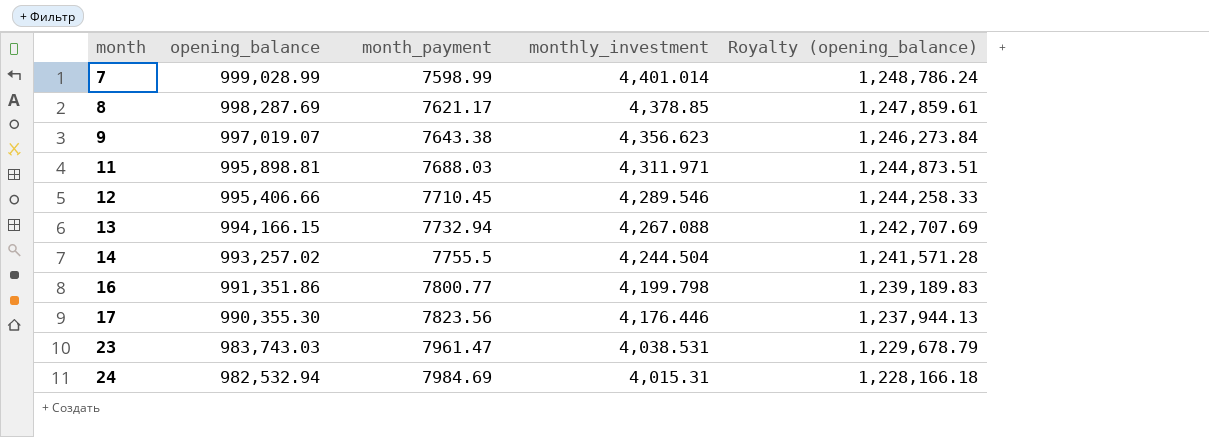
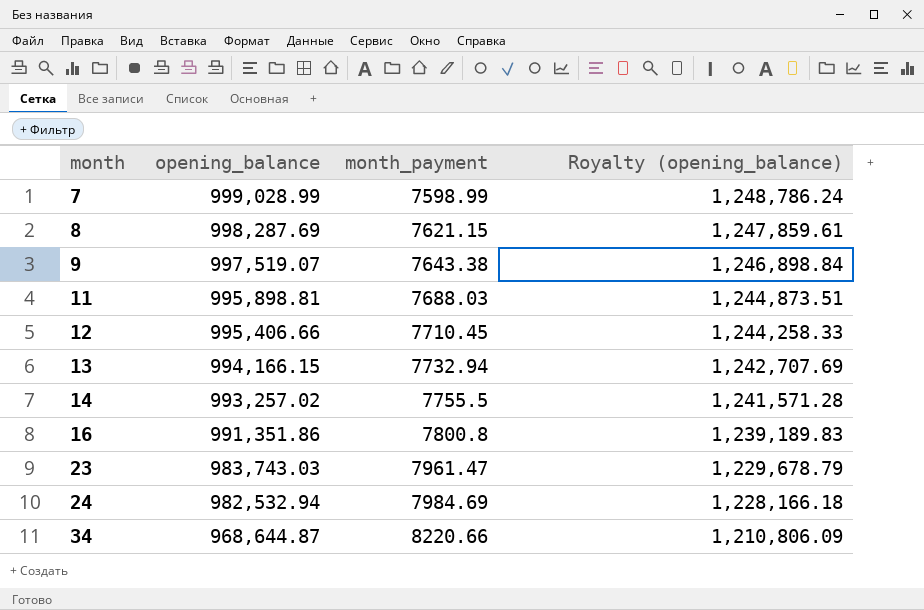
column monthly_investment | position: 4 -> none
row 17: 990,355.30 | 7823.56 | 4,176.446 | 1,237,944.13 -> none
8 | month_payment: 7621.17 -> 7621.15
9 | opening_balance: 997,019.07 -> 997,519.07
9 | Royalty (opening_balance): 1,246,273.84 -> 1,246,898.84
16 | month_payment: 7800.77 -> 7800.8
row 34: none -> 968,644.87 | 8220.66 | 1,210,806.09

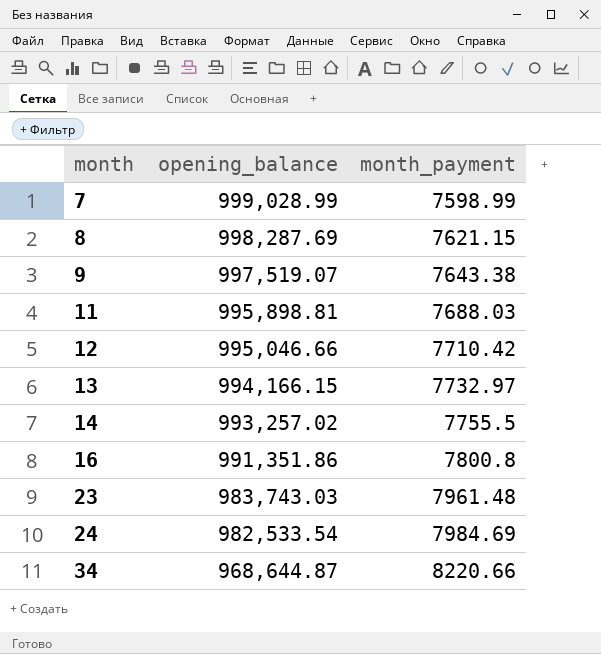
column Royalty (opening_balance) | formula: [opening_balance] * 1.25 -> none
12 | opening_balance: 995,406.66 -> 995,046.66
12 | month_payment: 7710.45 -> 7710.42
13 | month_payment: 7732.94 -> 7732.97
23 | month_payment: 7961.47 -> 7961.48
24 | opening_balance: 982,532.94 -> 982,533.54

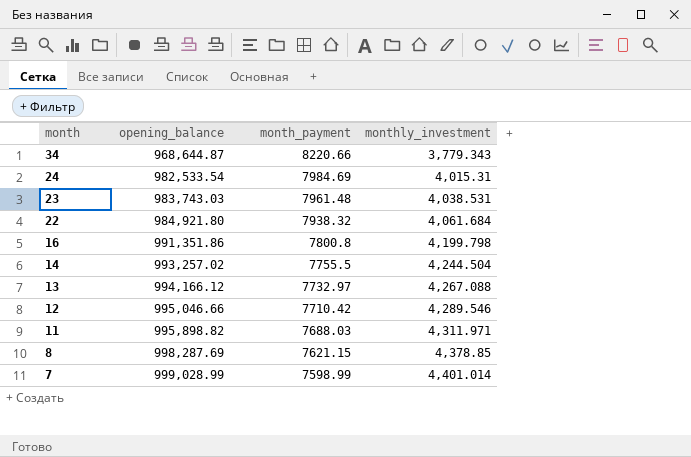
row order: month ascending -> month descending
column monthly_investment | position: none -> 4
row 9: 997,519.07 | 7643.38 -> none
row 22: none -> 984,921.80 | 7938.32 | 4,061.684
13 | opening_balance: 994,166.15 -> 994,166.12
11 | opening_balance: 995,898.81 -> 995,898.82

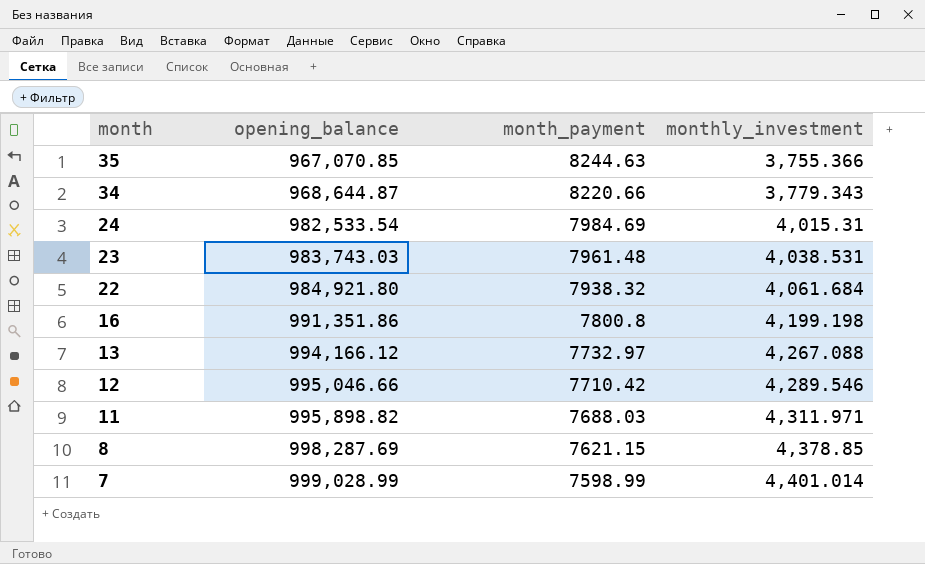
row 14: 993,257.02 | 7755.5 | 4,244.504 -> none
row 35: none -> 967,070.85 | 8244.63 | 3,755.366
16 | monthly_investment: 4,199.798 -> 4,199.198

